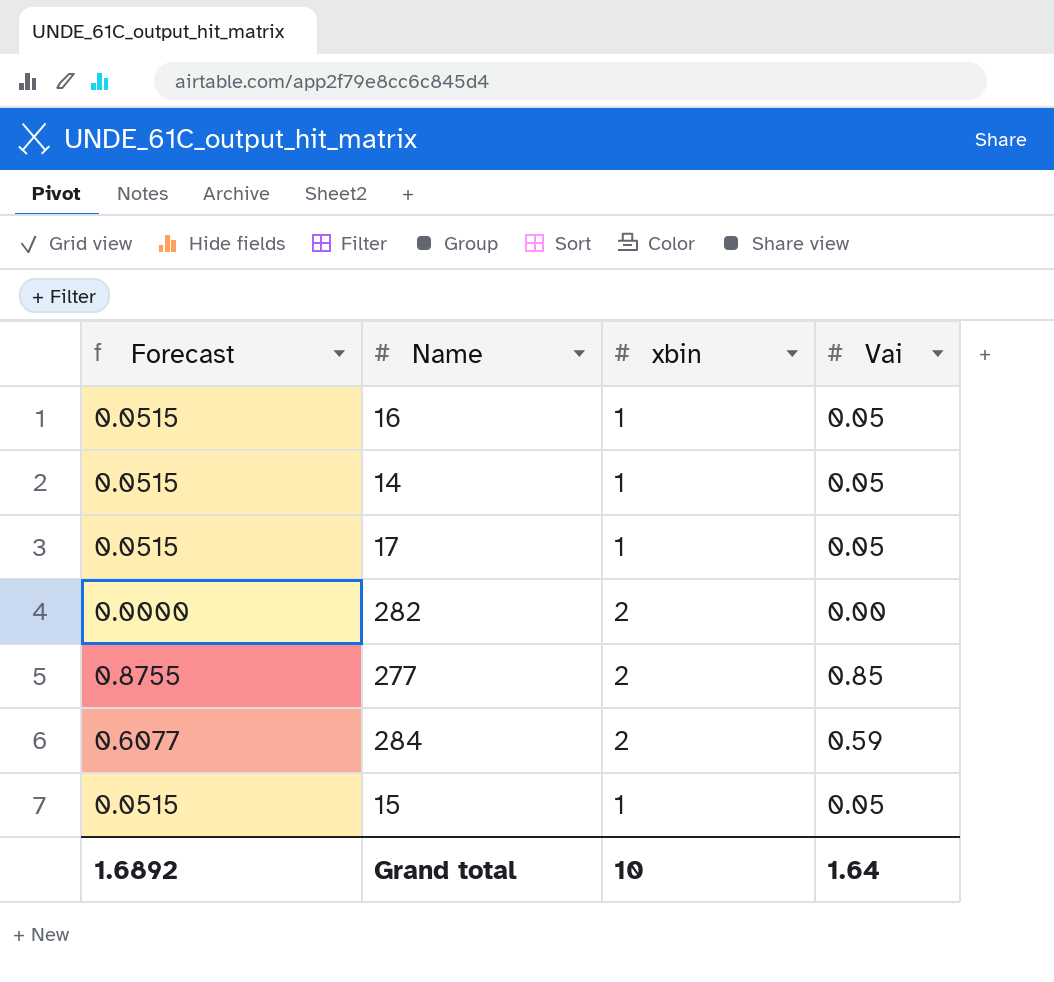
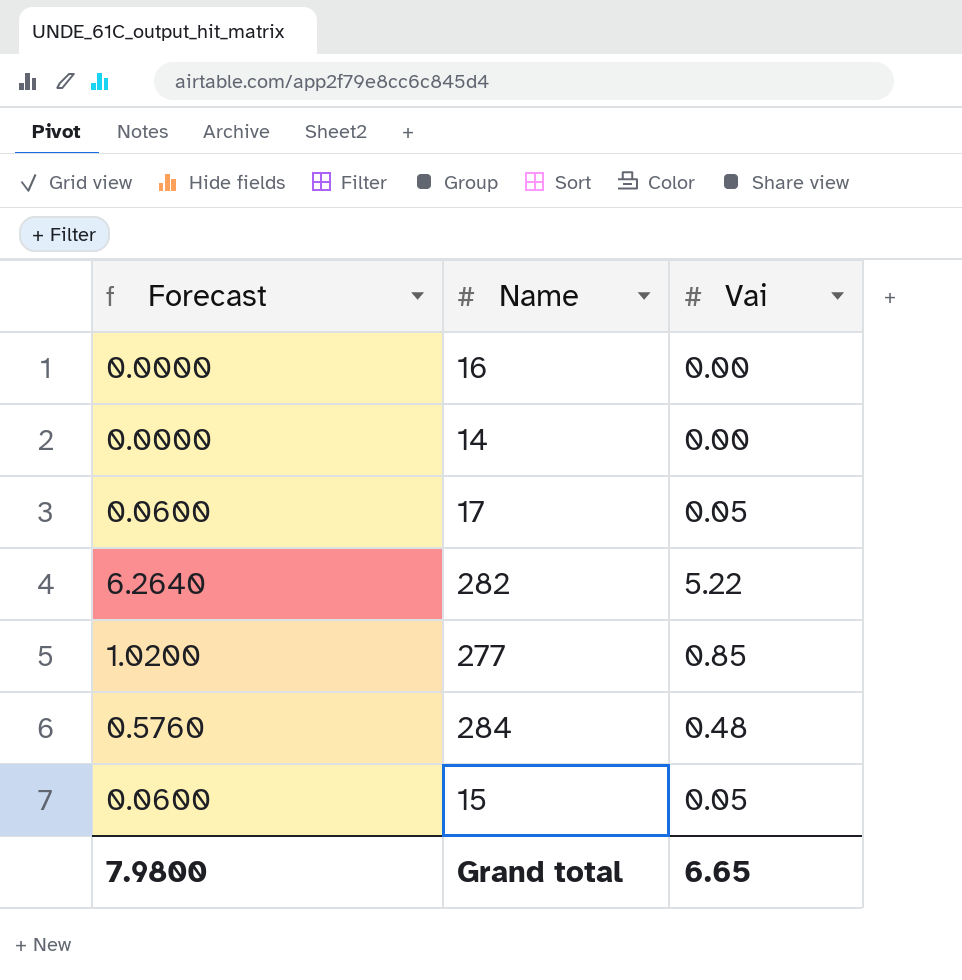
column xbin | position: 3 -> none
column Forecast | formula: [Vai] * 1.03 -> [Vai] * 1.2
16 | Vai: 0.05 -> 0.00
14 | Vai: 0.05 -> 0.00
282 | Vai: 0.00 -> 5.22
284 | Vai: 0.59 -> 0.48
Grand total | Forecast: 1.6892 -> 7.9800
Grand total | Vai: 1.64 -> 6.65

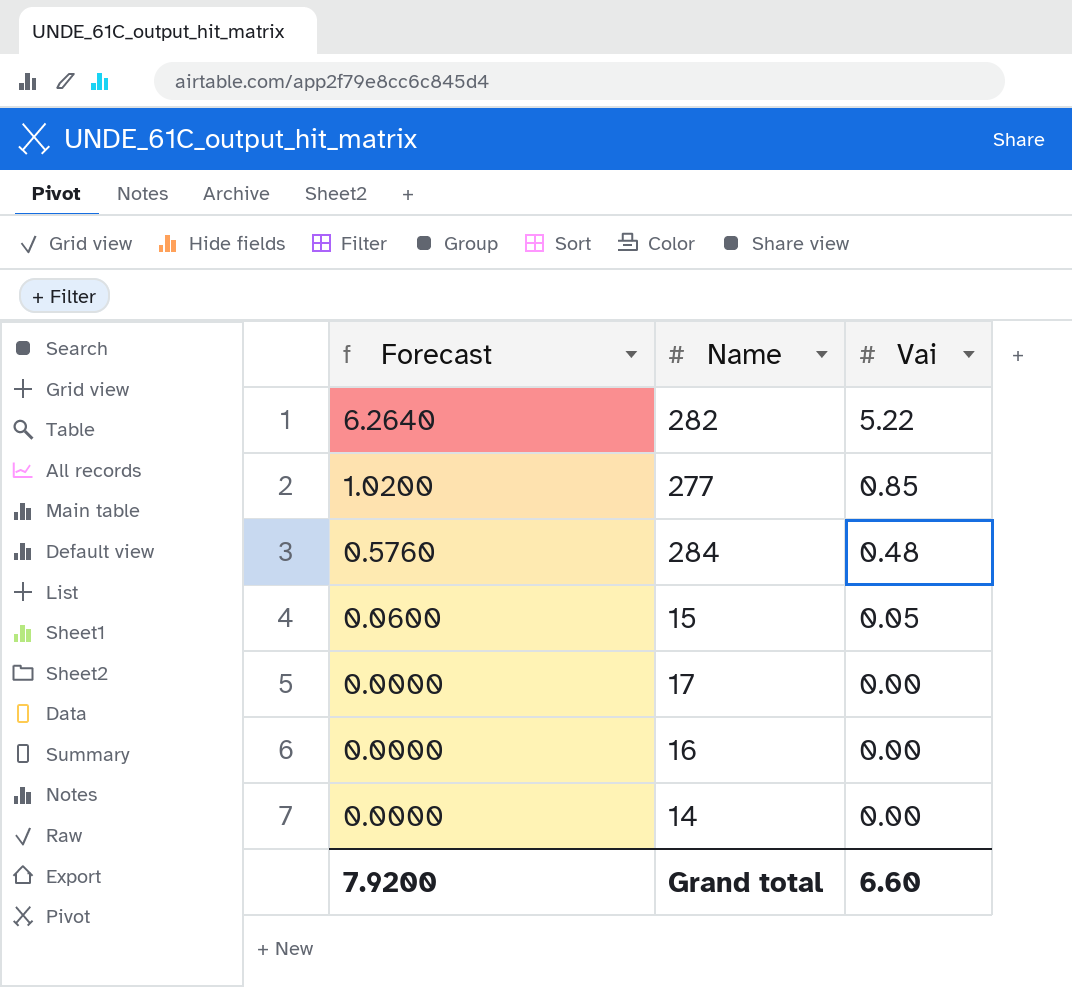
row order: none -> Forecast descending
17 | Forecast: 0.0600 -> 0.0000
17 | Vai: 0.05 -> 0.00
Grand total | Forecast: 7.9800 -> 7.9200
Grand total | Vai: 6.65 -> 6.60

